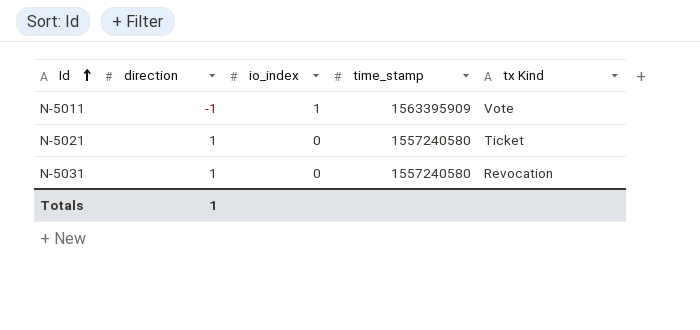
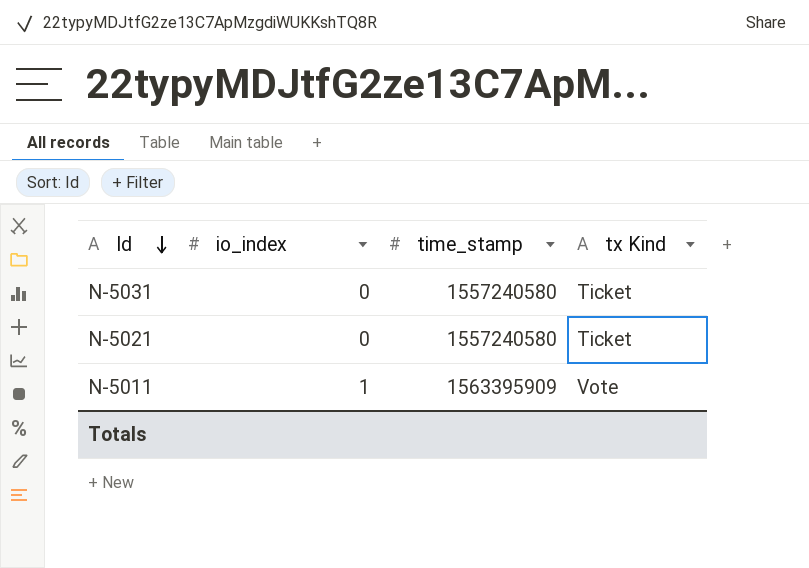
row order: Id ascending -> Id descending
column direction | position: 2 -> none
N-5031 | tx Kind: Revocation -> Ticket

